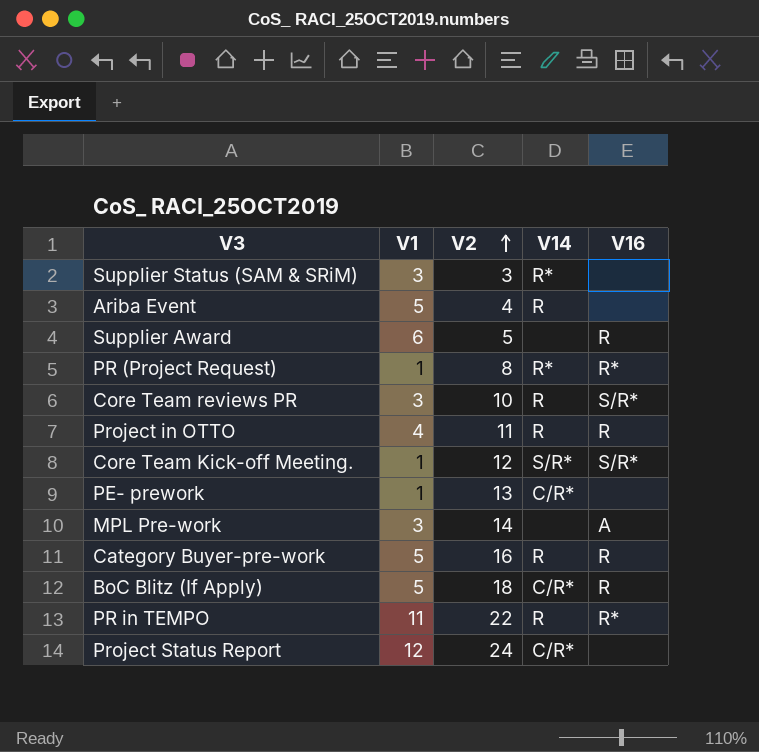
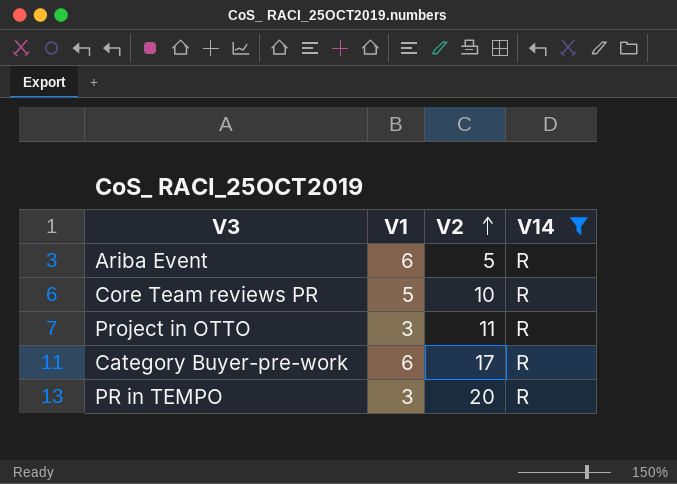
filter: none -> V14 = R
column V16 | position: 5 -> none
Ariba Event | V1: 5 -> 6
Ariba Event | V2: 4 -> 5
Core Team reviews PR | V1: 3 -> 5
Project in OTTO | V1: 4 -> 3
Category Buyer-pre-work | V1: 5 -> 6
Category Buyer-pre-work | V2: 16 -> 17
PR in TEMPO | V1: 11 -> 3
PR in TEMPO | V2: 22 -> 20

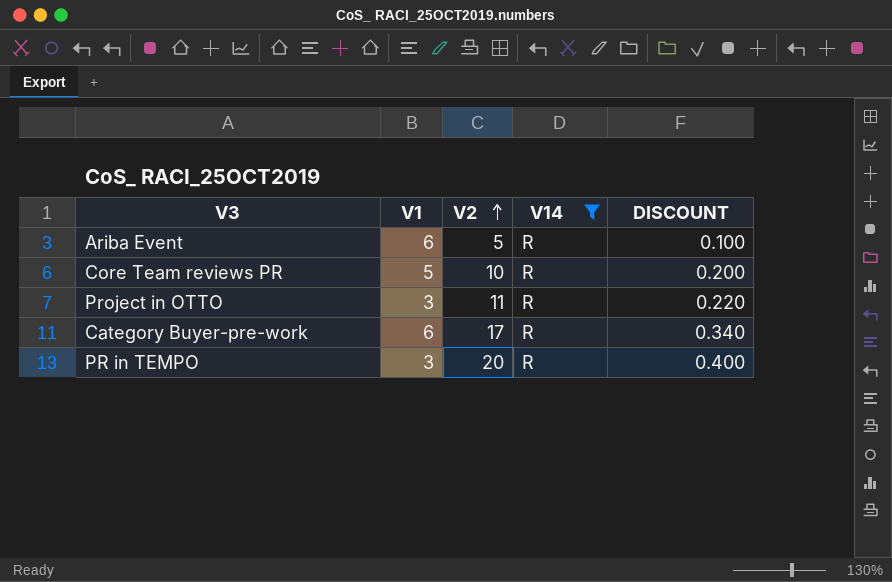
column DISCOUNT | formula: none -> [V2] * 0.02

